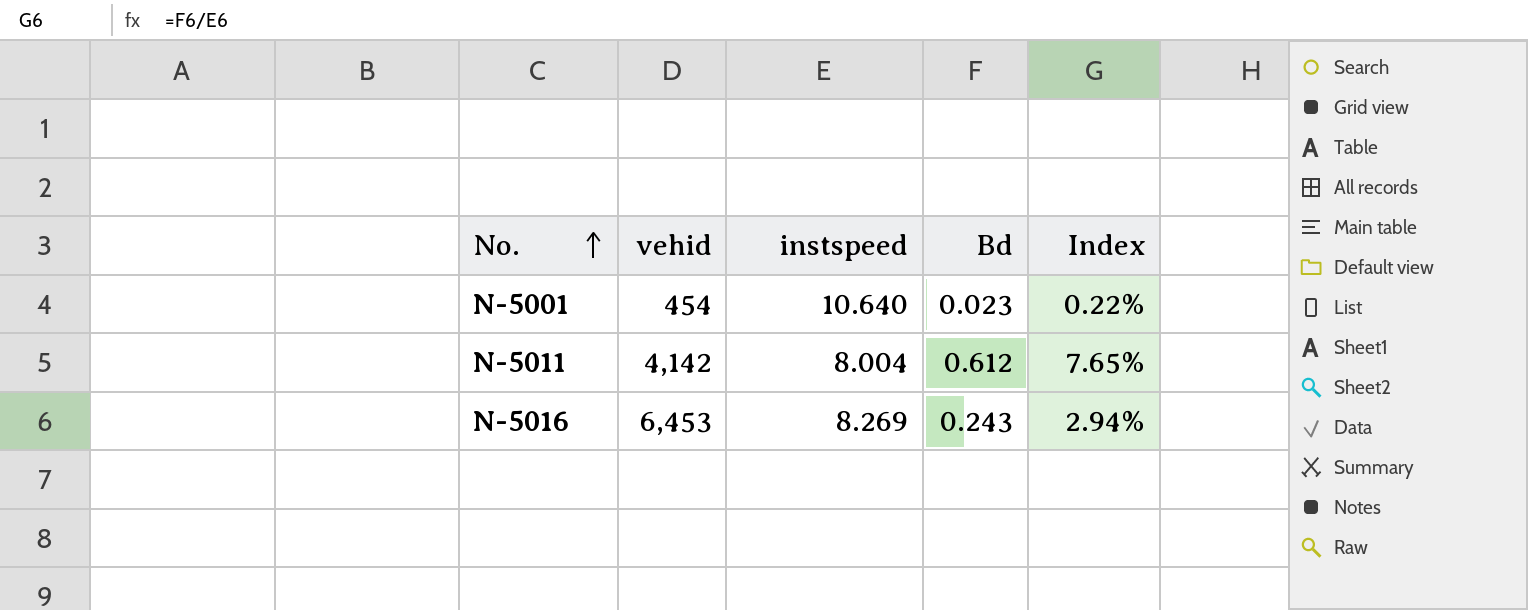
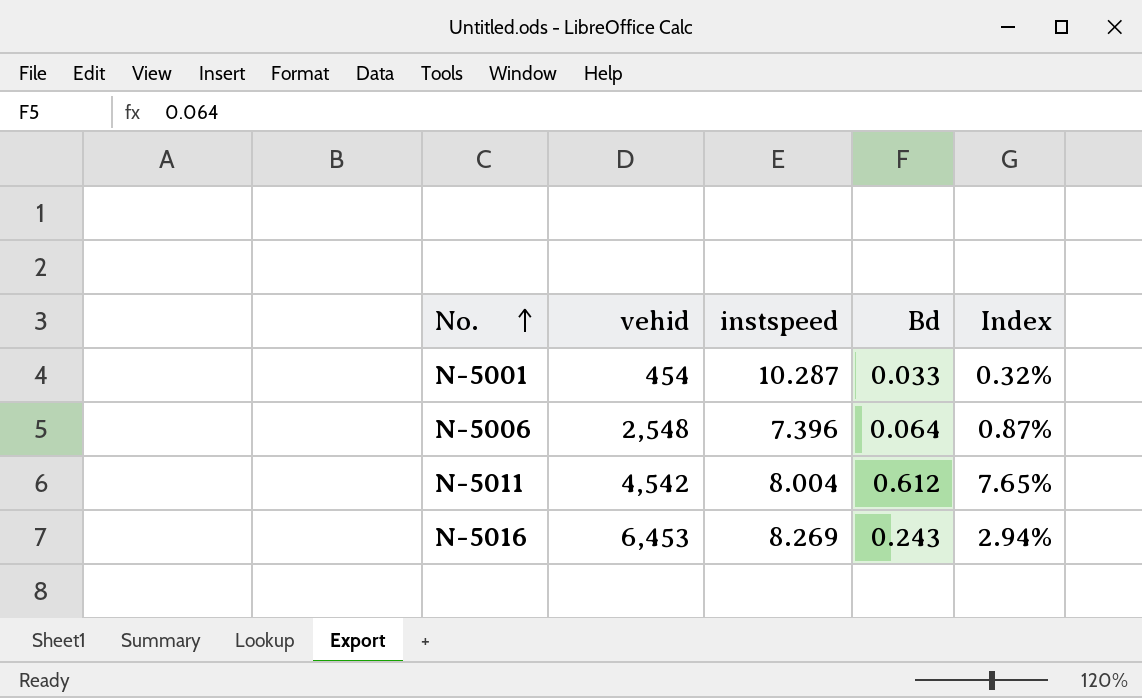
N-5001 | instspeed: 10.640 -> 10.287
N-5001 | Bd: 0.023 -> 0.033
N-5001 | Index: 0.22% -> 0.32%
row N-5006: none -> 2,548 | 7.396 | 0.064 | 0.87%
N-5011 | vehid: 4,142 -> 4,542

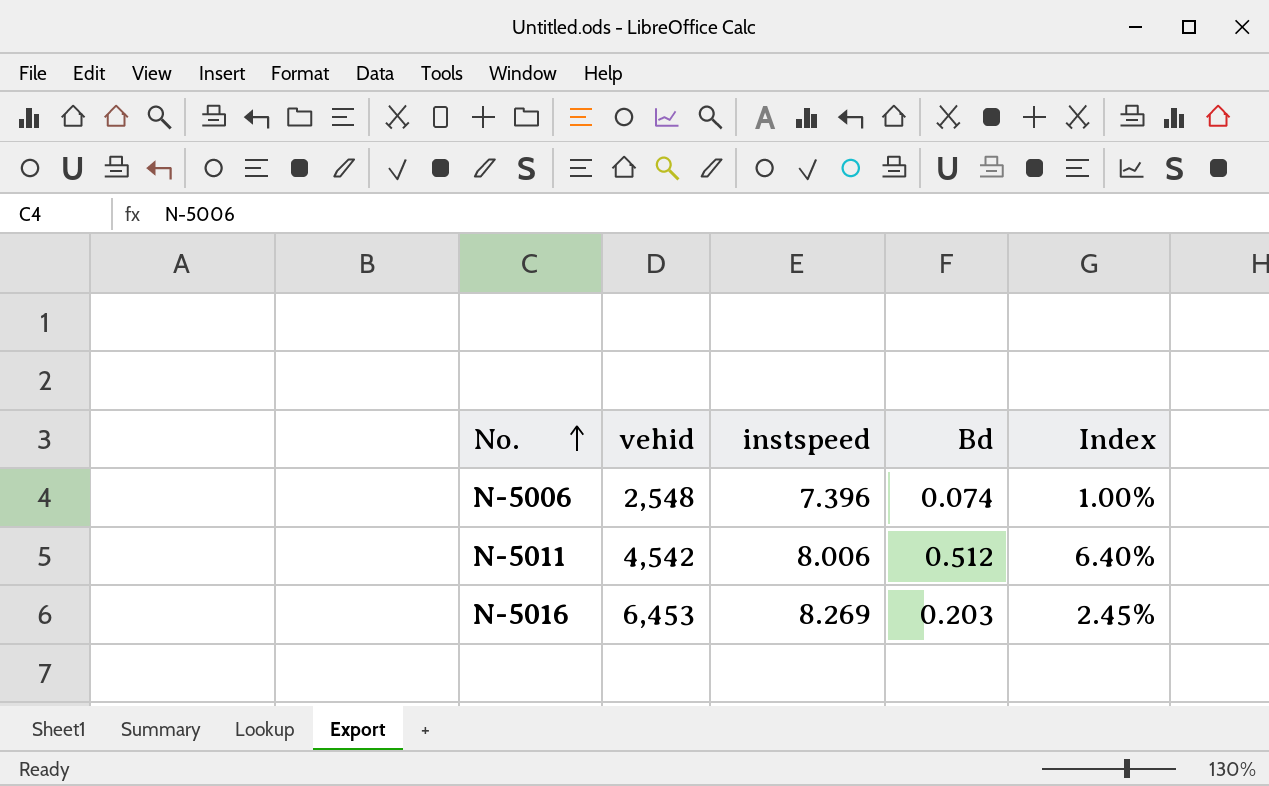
row N-5001: 454 | 10.287 | 0.033 | 0.32% -> none
N-5006 | Bd: 0.064 -> 0.074
N-5006 | Index: 0.87% -> 1.00%
N-5011 | instspeed: 8.004 -> 8.006
N-5011 | Bd: 0.612 -> 0.512
N-5011 | Index: 7.65% -> 6.40%
N-5016 | Bd: 0.243 -> 0.203
N-5016 | Index: 2.94% -> 2.45%

